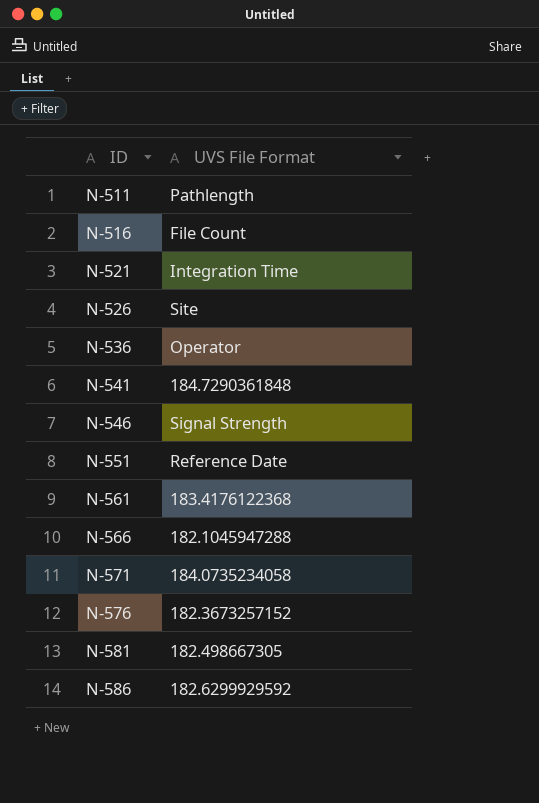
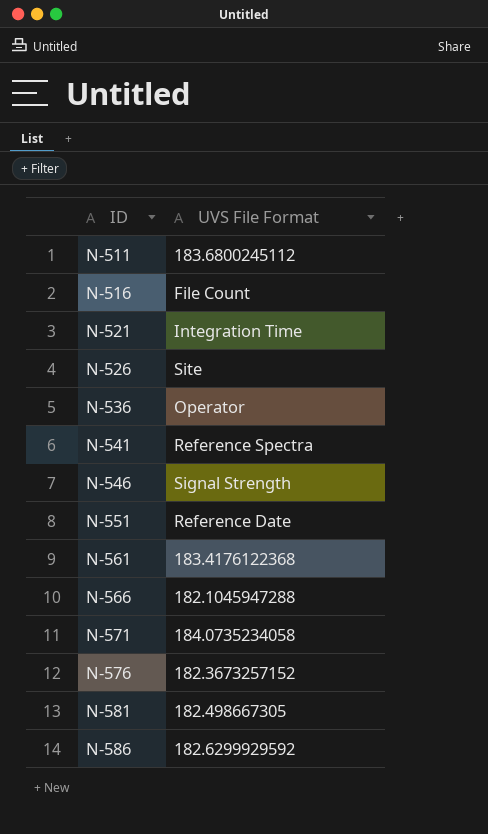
N-511 | UVS File Format: Pathlength -> 183.6800245112
N-541 | UVS File Format: 184.7290361848 -> Reference Spectra

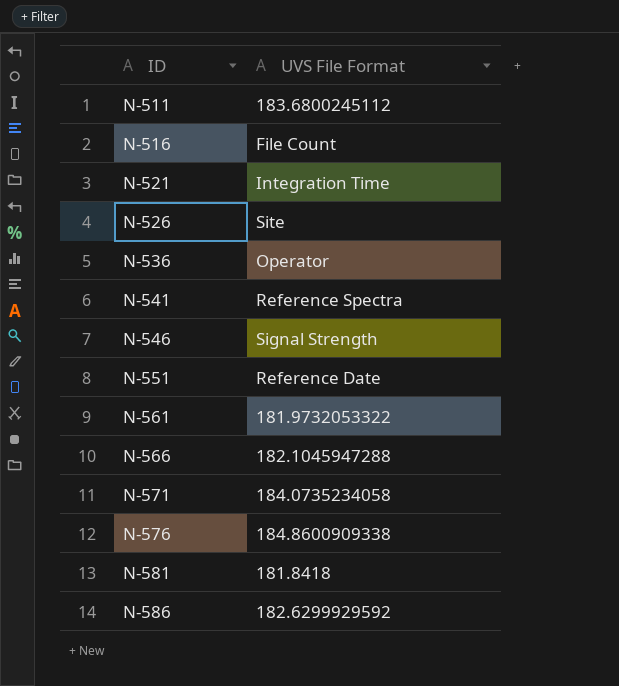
N-561 | UVS File Format: 183.4176122368 -> 181.9732053322
N-576 | UVS File Format: 182.3673257152 -> 184.8600909338
N-581 | UVS File Format: 182.498667305 -> 181.8418

